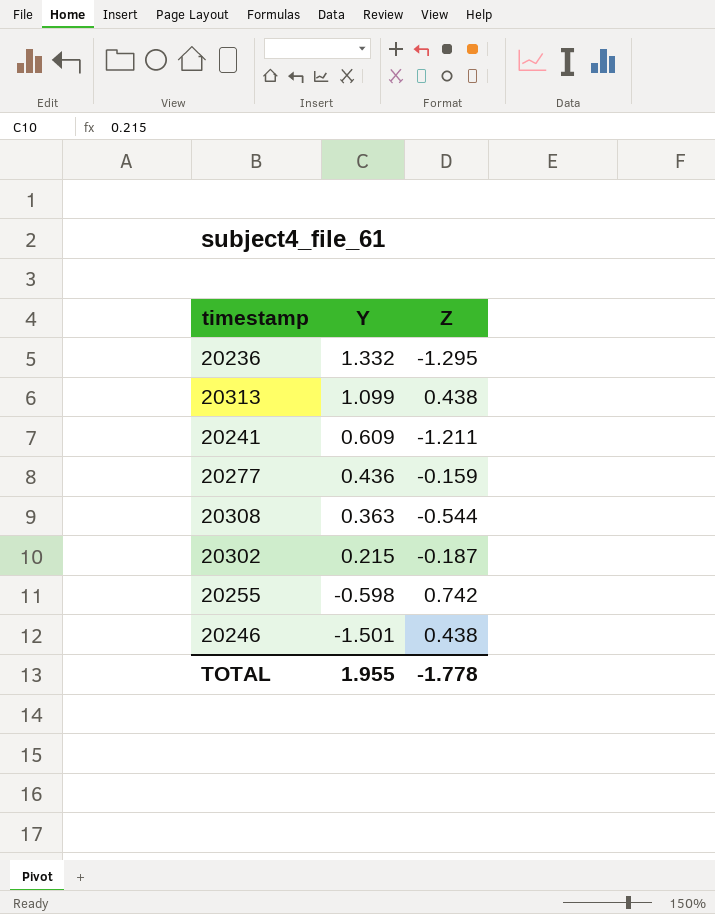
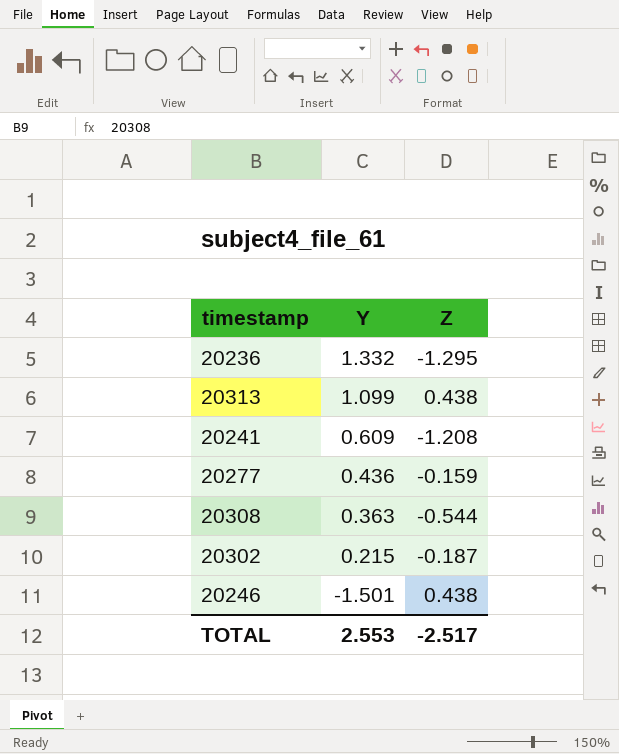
row 20255: -0.598 | 0.742 -> none
20241 | Z: -1.211 -> -1.208
TOTAL | Y: 1.955 -> 2.553
TOTAL | Z: -1.778 -> -2.517

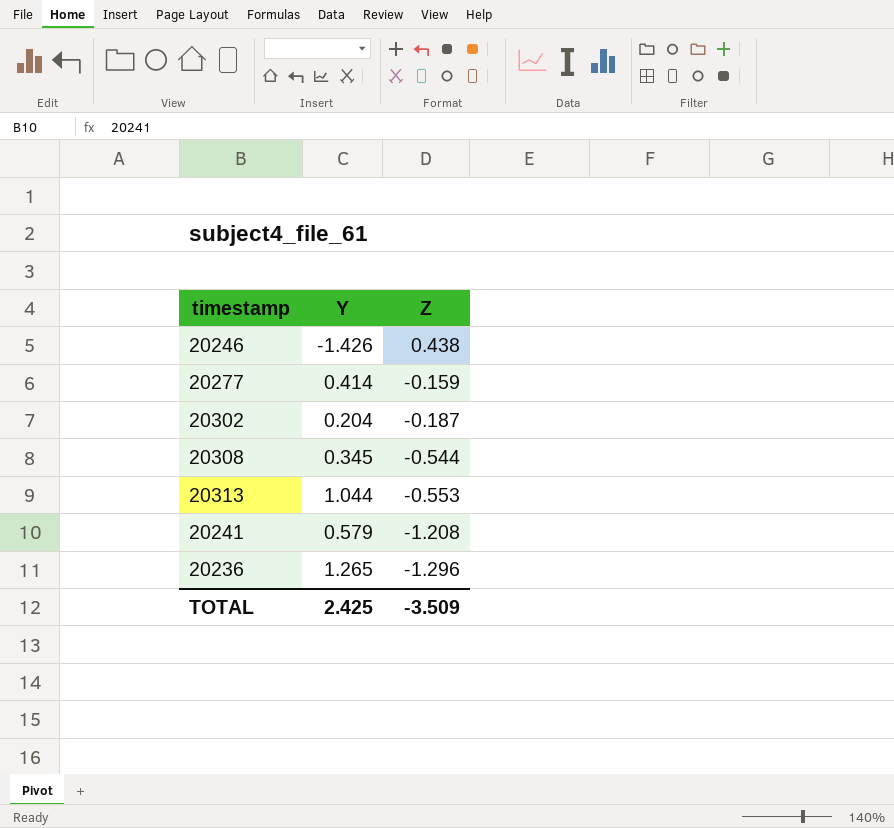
row order: Y descending -> Z descending
20246 | Y: -1.501 -> -1.426
20277 | Y: 0.436 -> 0.414
20302 | Y: 0.215 -> 0.204
20308 | Y: 0.363 -> 0.345
20313 | Y: 1.099 -> 1.044
20313 | Z: 0.438 -> -0.553
20241 | Y: 0.609 -> 0.579
20236 | Y: 1.332 -> 1.265
20236 | Z: -1.295 -> -1.296
TOTAL | Y: 2.553 -> 2.425
TOTAL | Z: -2.517 -> -3.509

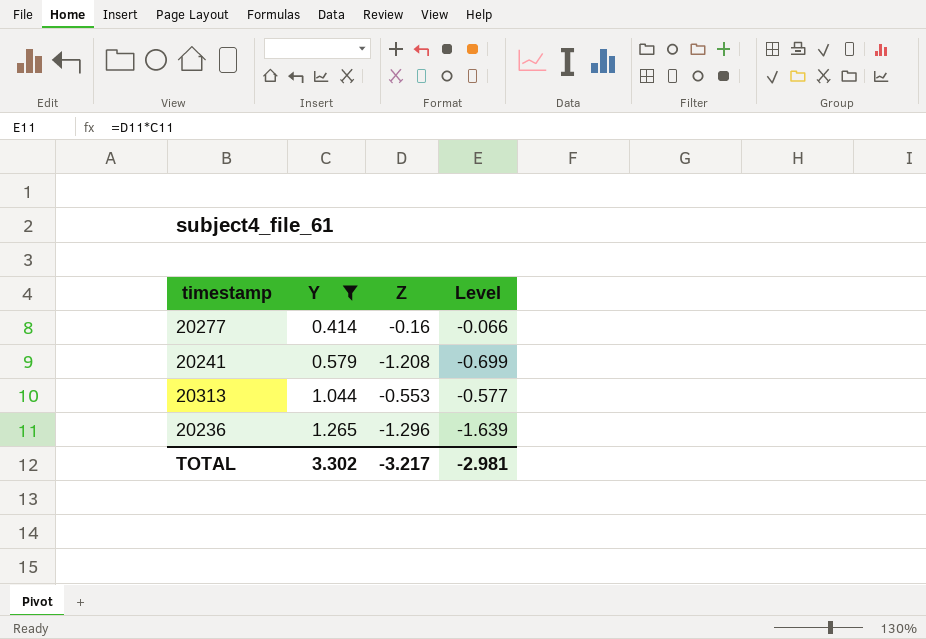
filter: none -> Y >= 0.414
row order: Z descending -> Y ascending
column Level | formula: none -> [Y] * [Z]
20277 | Z: -0.159 -> -0.16
TOTAL | Y: 2.425 -> 3.302
TOTAL | Z: -3.509 -> -3.217

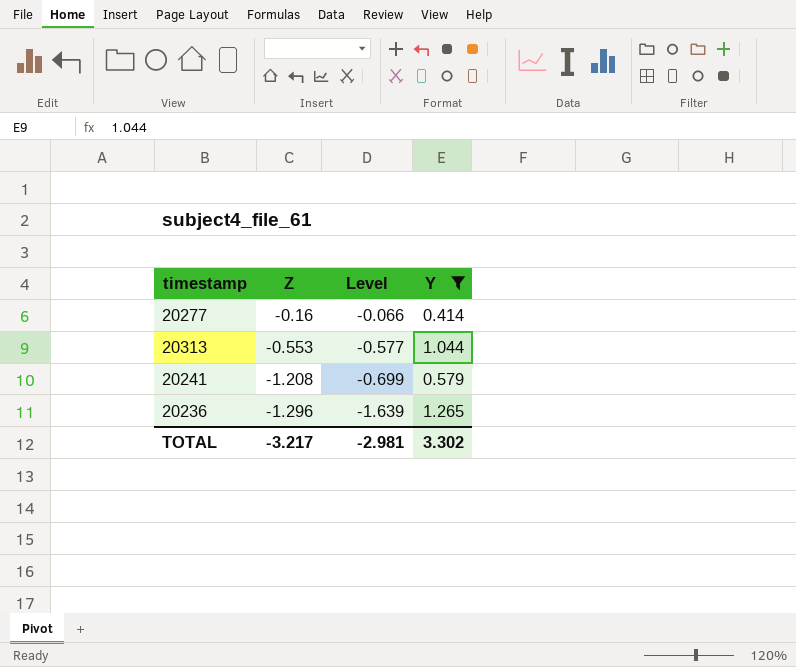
row order: Y ascending -> Z descending
column Y | position: 2 -> 4

